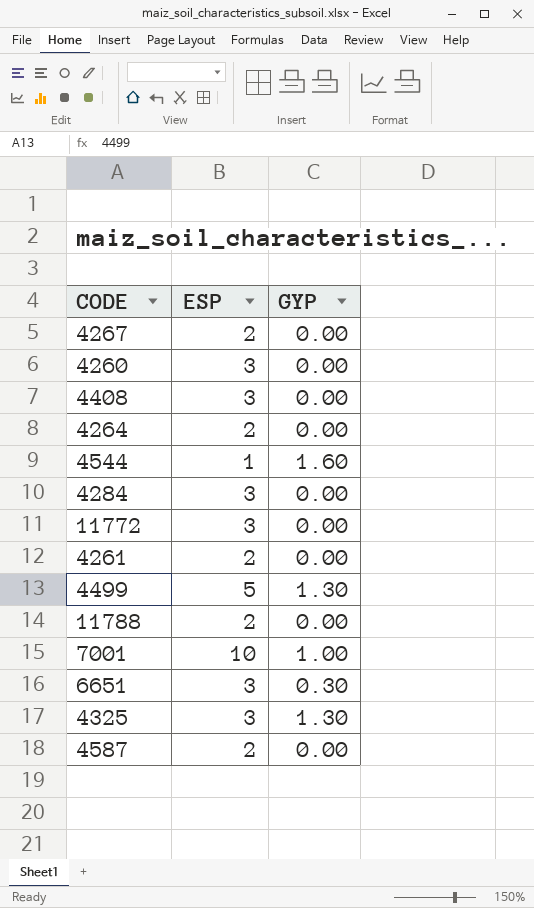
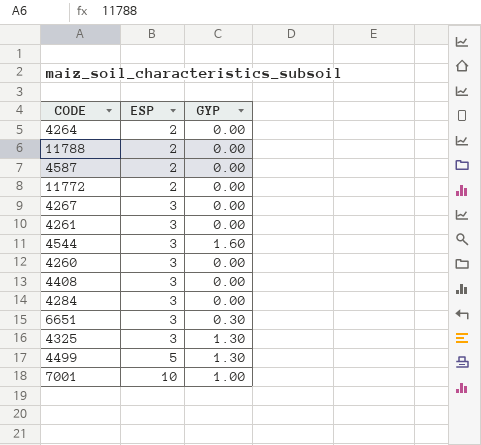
row order: none -> ESP ascending
11772 | ESP: 3 -> 2
4267 | ESP: 2 -> 3
4261 | ESP: 2 -> 3
4544 | ESP: 1 -> 3

